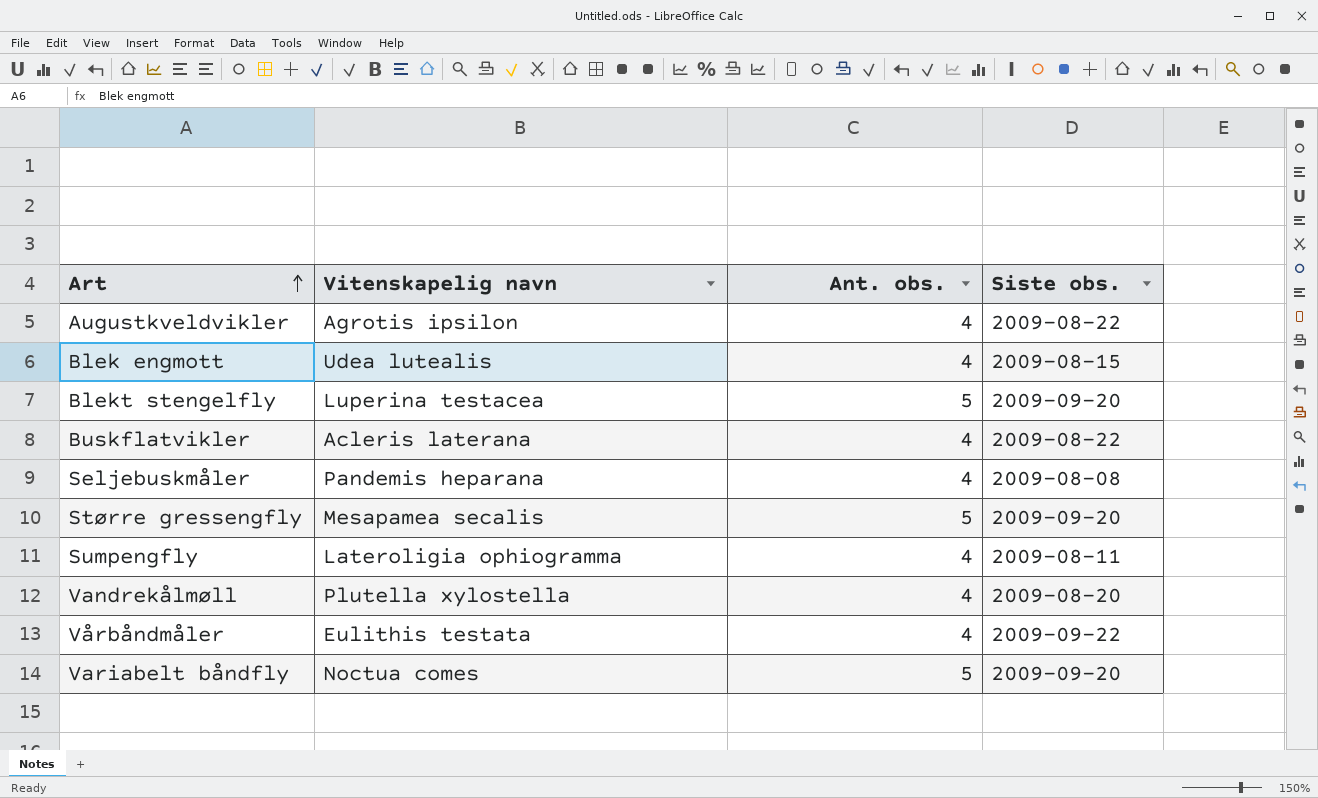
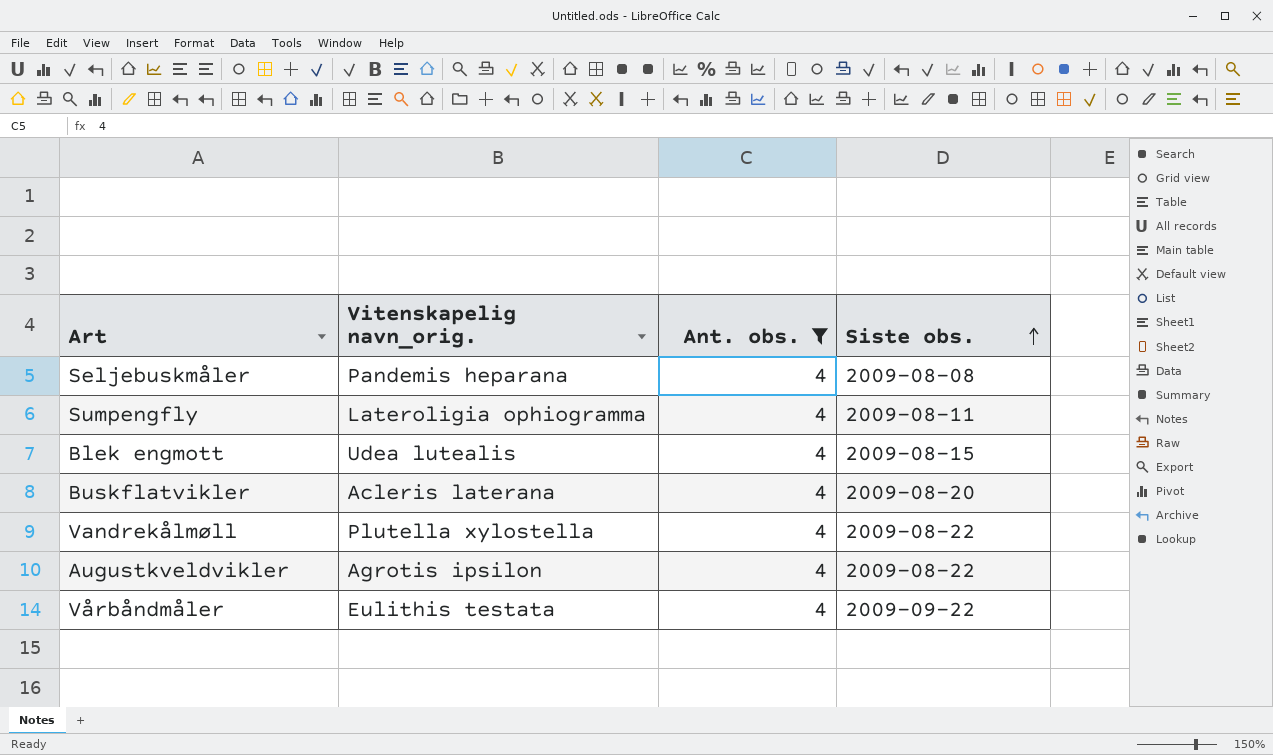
filter: none -> Ant. obs. = 4
row order: Art ascending -> Siste obs. ascending
column name: Vitenskapelig navn -> Vitenskapelig navn_orig.
Buskflatvikler | Siste obs.: 2009-08-22 -> 2009-08-20
Vandrekålmøll | Siste obs.: 2009-08-20 -> 2009-08-22

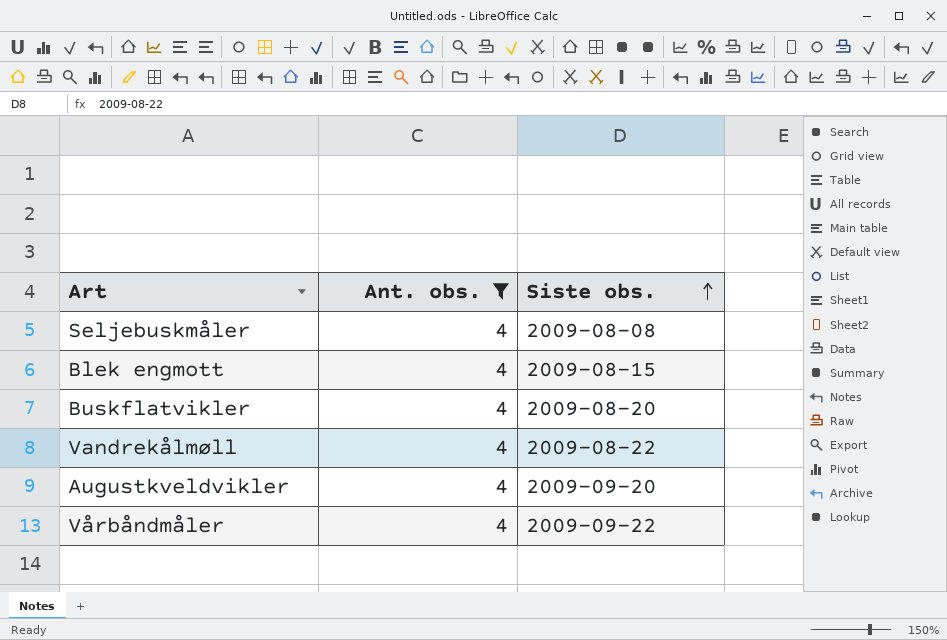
column Vitenskapelig navn_orig. | position: 2 -> none
row Sumpengfly: Lateroligia ophiogramma | 4 | 2009-08-11 -> none
Augustkveldvikler | Siste obs.: 2009-08-22 -> 2009-09-20

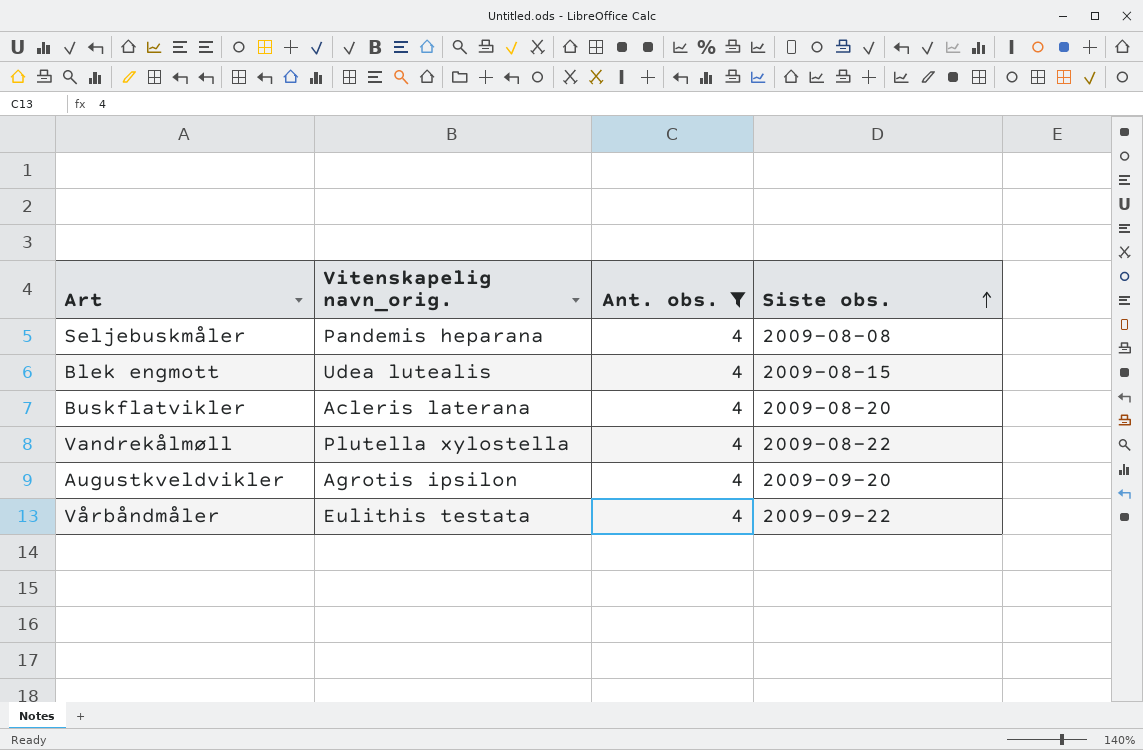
column Vitenskapelig navn_orig. | position: none -> 2

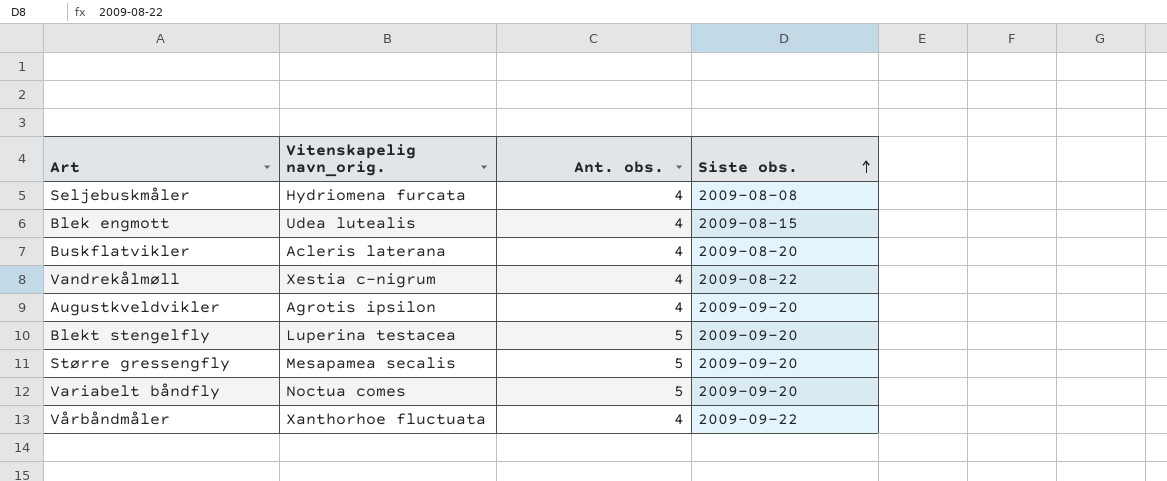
filter: Ant. obs. = 4 -> none
Seljebuskmåler | Vitenskapelig navn_orig.: Pandemis heparana -> Hydriomena furcata
Vandrekålmøll | Vitenskapelig navn_orig.: Plutella xylostella -> Xestia c-nigrum
Vårbåndmåler | Vitenskapelig navn_orig.: Eulithis testata -> Xanthorhoe fluctuata

